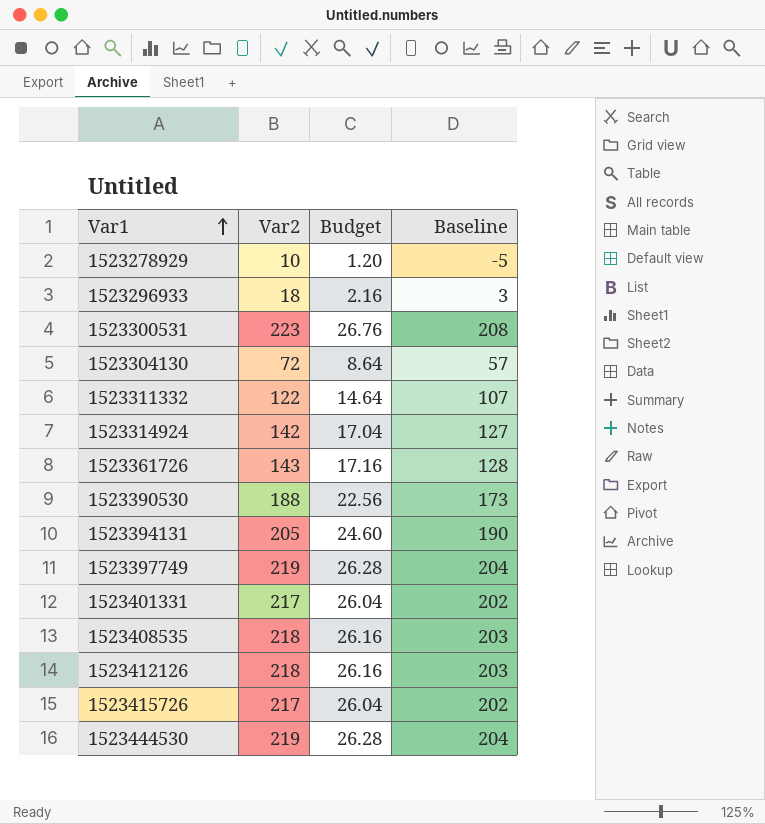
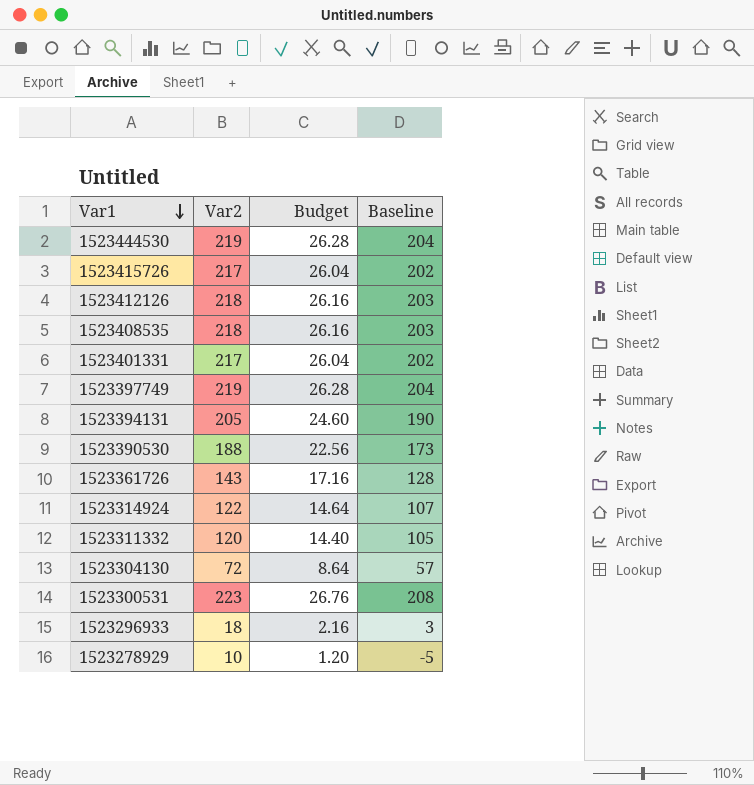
row order: Var1 ascending -> Var1 descending
1523314924 | Var2: 142 -> 122
1523314924 | Budget: 17.04 -> 14.64
1523314924 | Baseline: 127 -> 107
1523311332 | Var2: 122 -> 120
1523311332 | Budget: 14.64 -> 14.40
1523311332 | Baseline: 107 -> 105

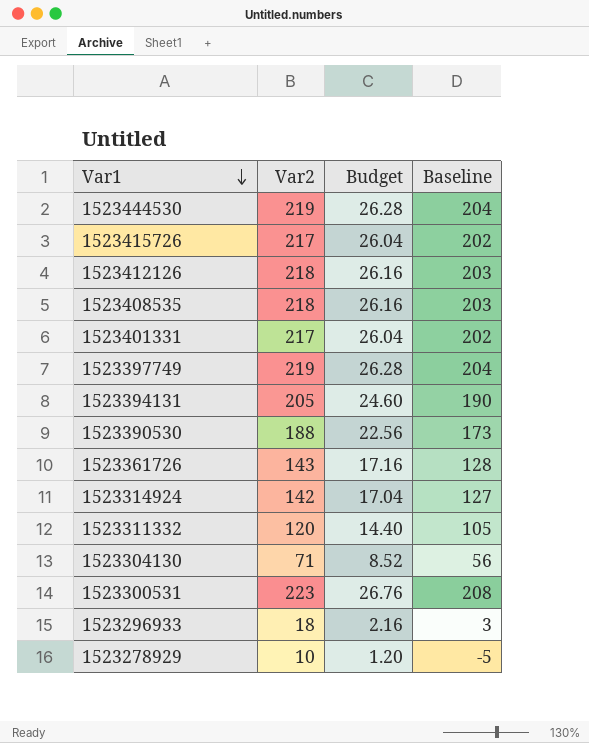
1523314924 | Var2: 122 -> 142
1523314924 | Budget: 14.64 -> 17.04
1523314924 | Baseline: 107 -> 127
1523304130 | Var2: 72 -> 71
1523304130 | Budget: 8.64 -> 8.52
1523304130 | Baseline: 57 -> 56

